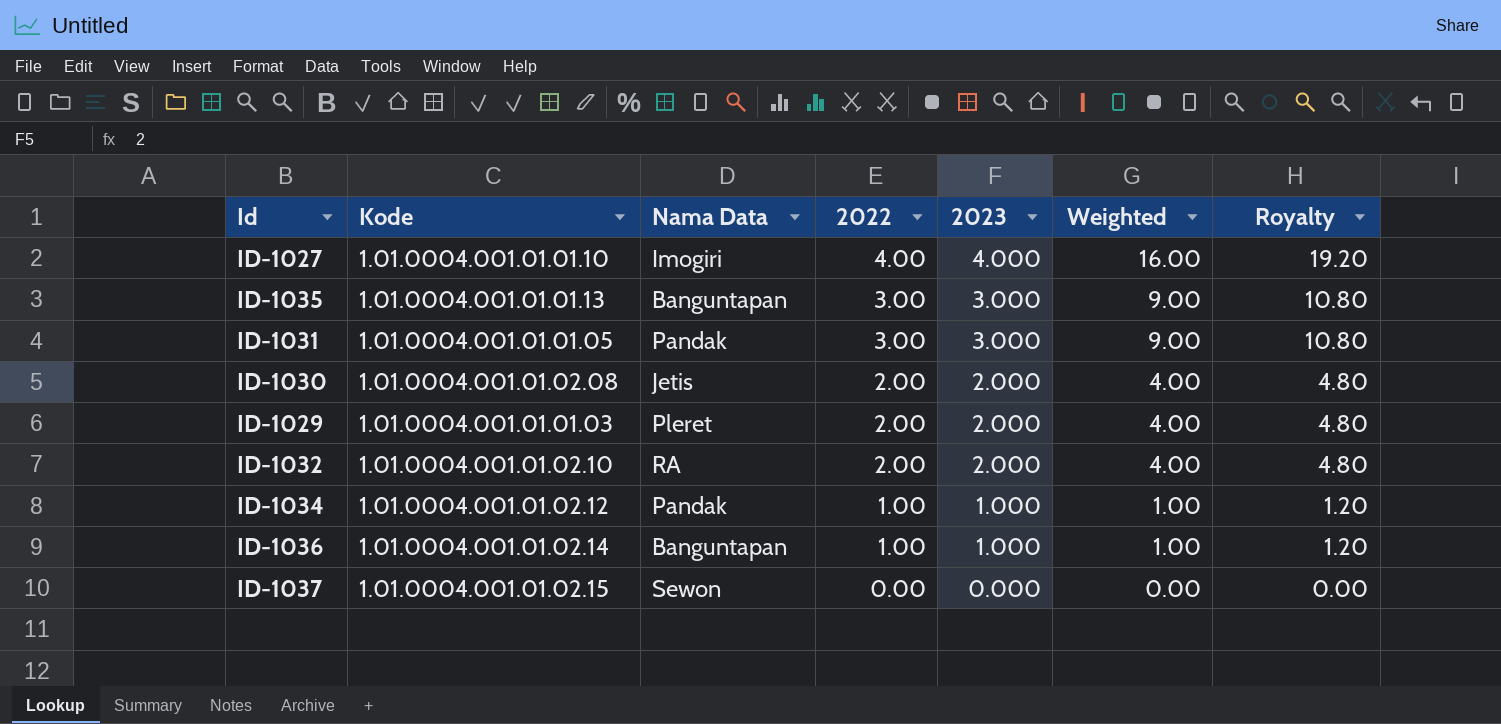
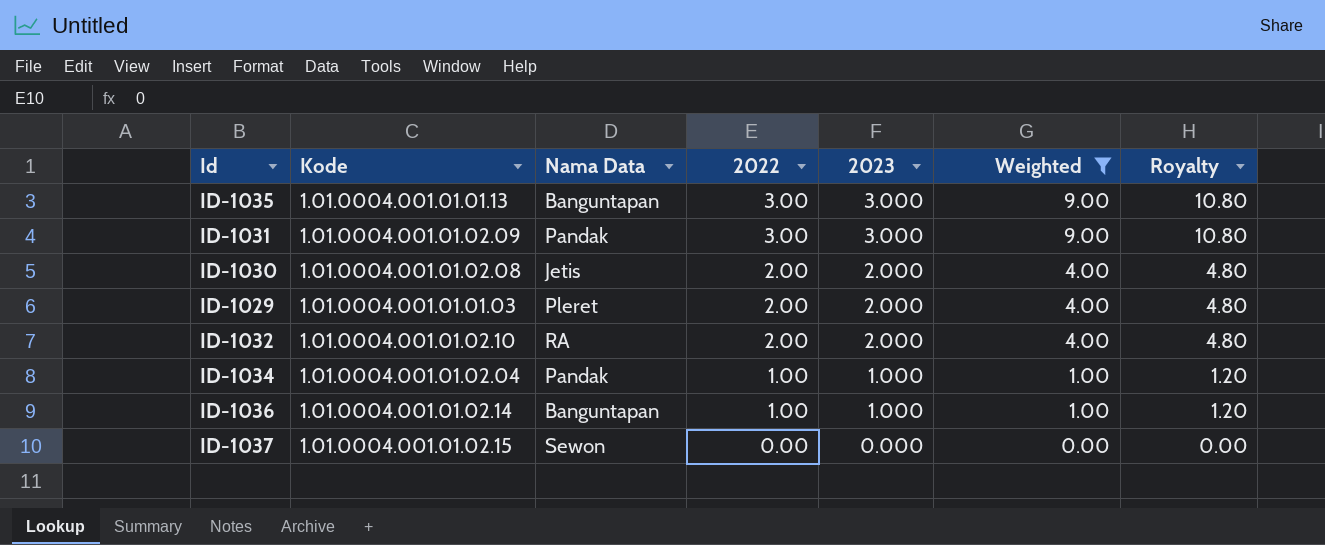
filter: none -> Weighted != 16.00
ID-1031 | Kode: 1.01.0004.001.01.01.05 -> 1.01.0004.001.01.02.09
ID-1034 | Kode: 1.01.0004.001.01.02.12 -> 1.01.0004.001.01.02.04

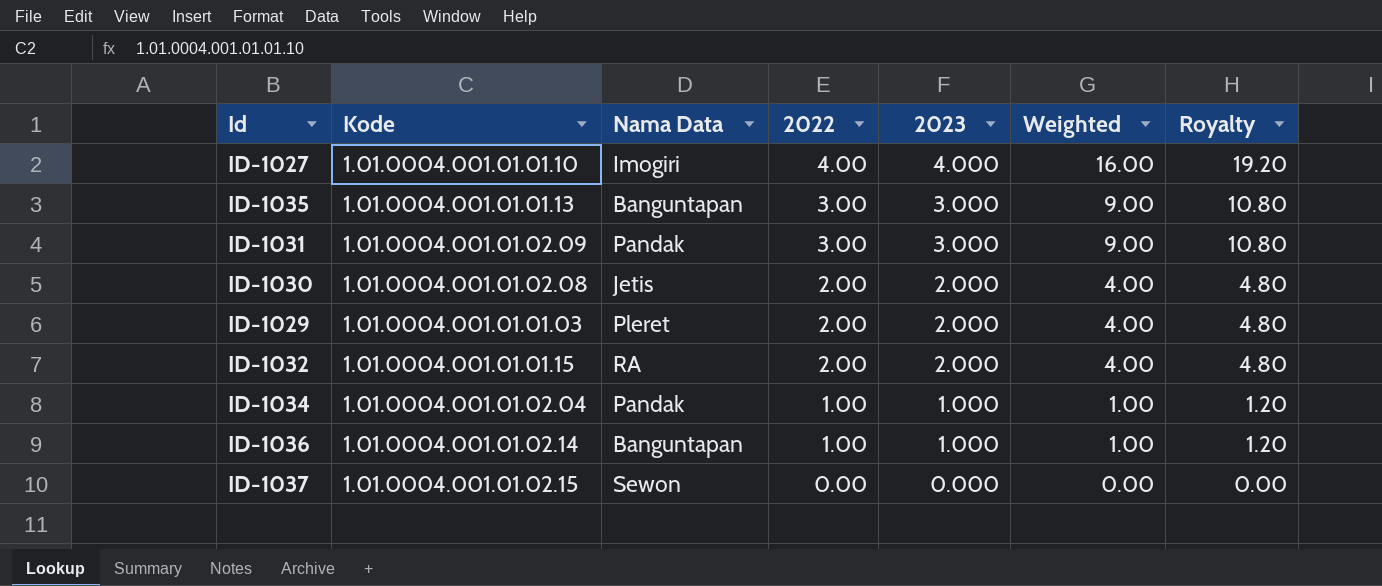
filter: Weighted != 16.00 -> none
ID-1032 | Kode: 1.01.0004.001.01.02.10 -> 1.01.0004.001.01.01.15

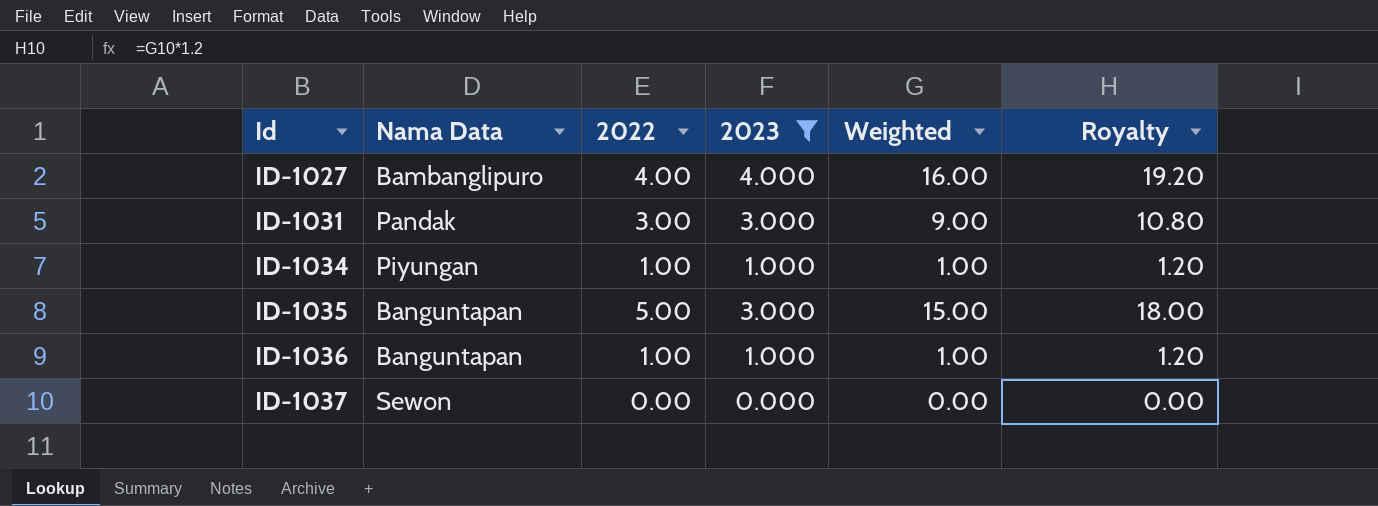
filter: none -> 2023 != 2.000
row order: 2022 descending -> Id ascending
column Kode | position: 2 -> none
ID-1027 | Nama Data: Imogiri -> Bambanglipuro
ID-1034 | Nama Data: Pandak -> Piyungan
ID-1035 | 2022: 3.00 -> 5.00
ID-1035 | Weighted: 9.00 -> 15.00
ID-1035 | Royalty: 10.80 -> 18.00

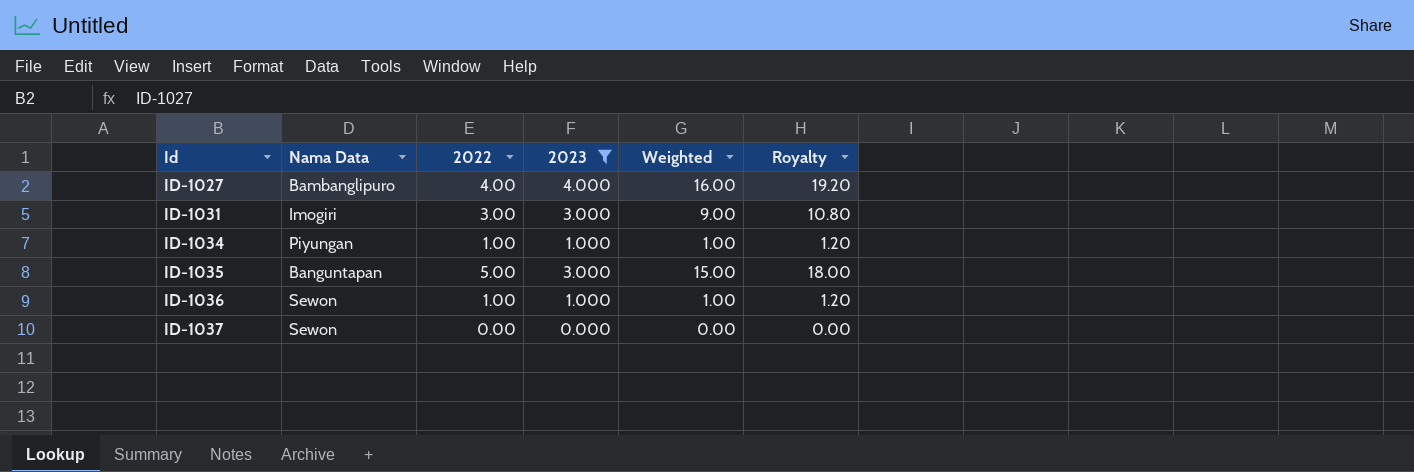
ID-1031 | Nama Data: Pandak -> Imogiri
ID-1036 | Nama Data: Banguntapan -> Sewon

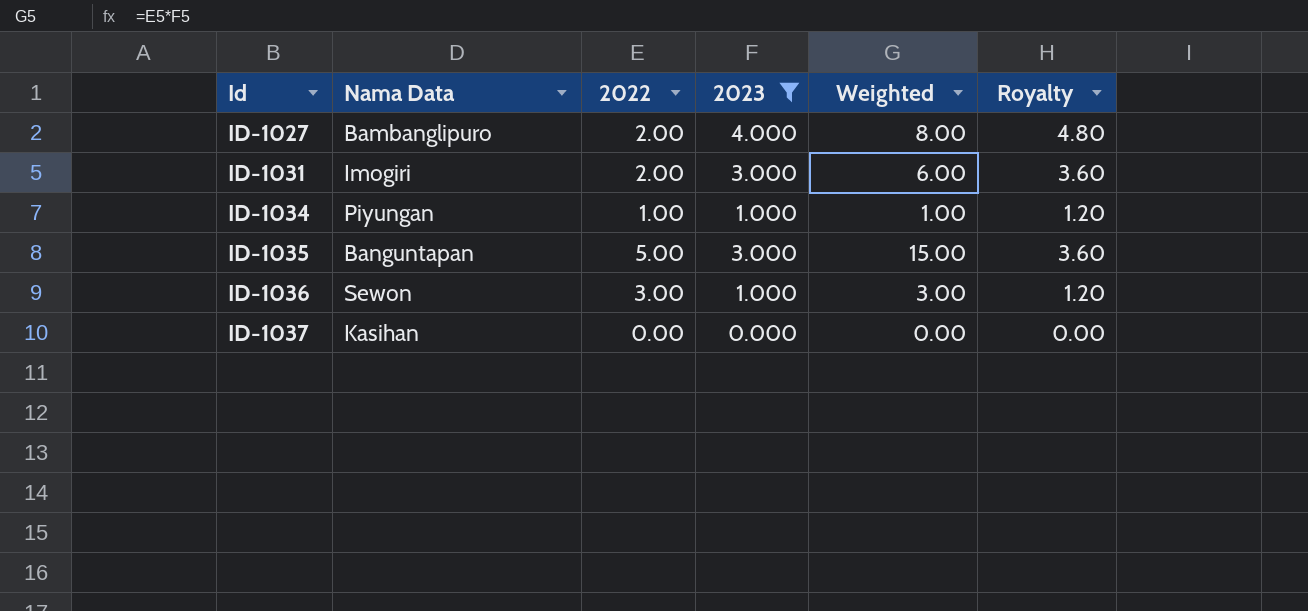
column Royalty | formula: [Weighted] * 1.2 -> [2023] * 1.2
ID-1027 | 2022: 4.00 -> 2.00
ID-1027 | Weighted: 16.00 -> 8.00
ID-1031 | 2022: 3.00 -> 2.00
ID-1031 | Weighted: 9.00 -> 6.00
ID-1036 | 2022: 1.00 -> 3.00
ID-1036 | Weighted: 1.00 -> 3.00
ID-1037 | Nama Data: Sewon -> Kasihan

